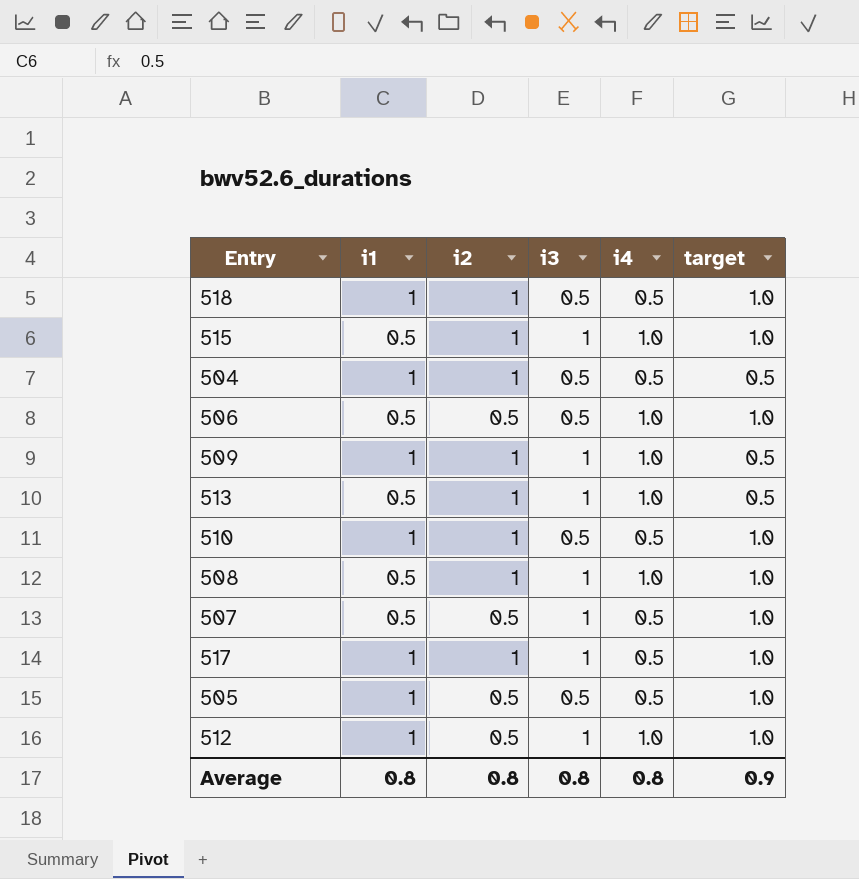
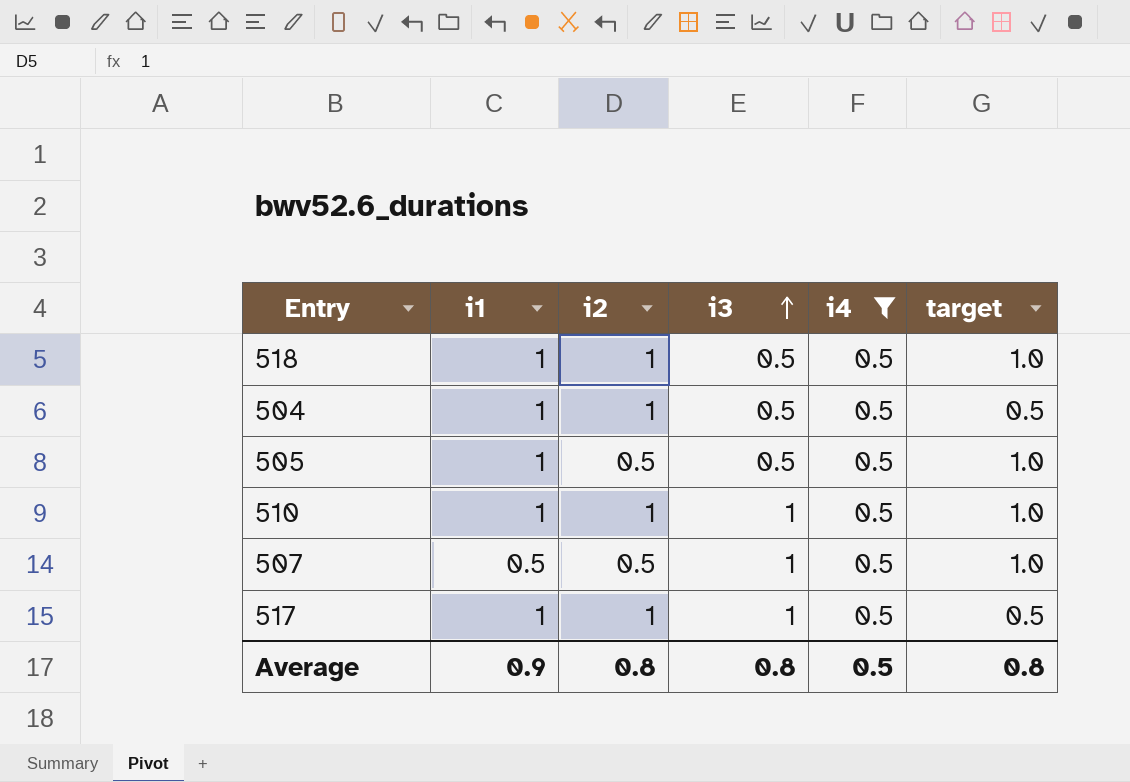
filter: none -> i4 = 0.5
row order: none -> i3 ascending
510 | i3: 0.5 -> 1
517 | target: 1.0 -> 0.5
Average | i1: 0.8 -> 0.9
Average | i4: 0.8 -> 0.5
Average | target: 0.9 -> 0.8

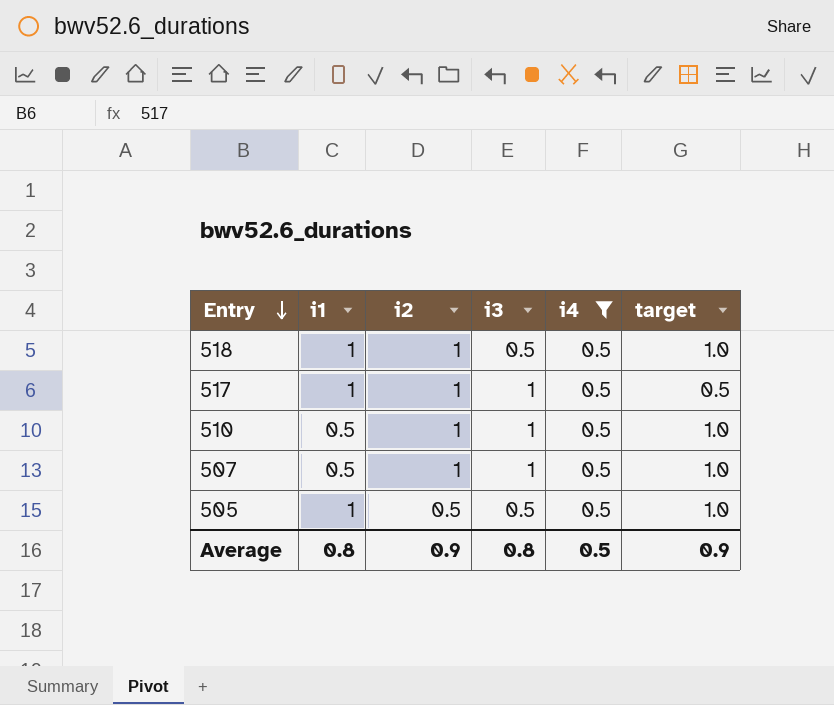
row order: i3 ascending -> Entry descending
row 504: 1 | 1 | 0.5 | 0.5 | 0.5 -> none
510 | i1: 1 -> 0.5
507 | i2: 0.5 -> 1
Average | i1: 0.9 -> 0.8
Average | i2: 0.8 -> 0.9
Average | target: 0.8 -> 0.9

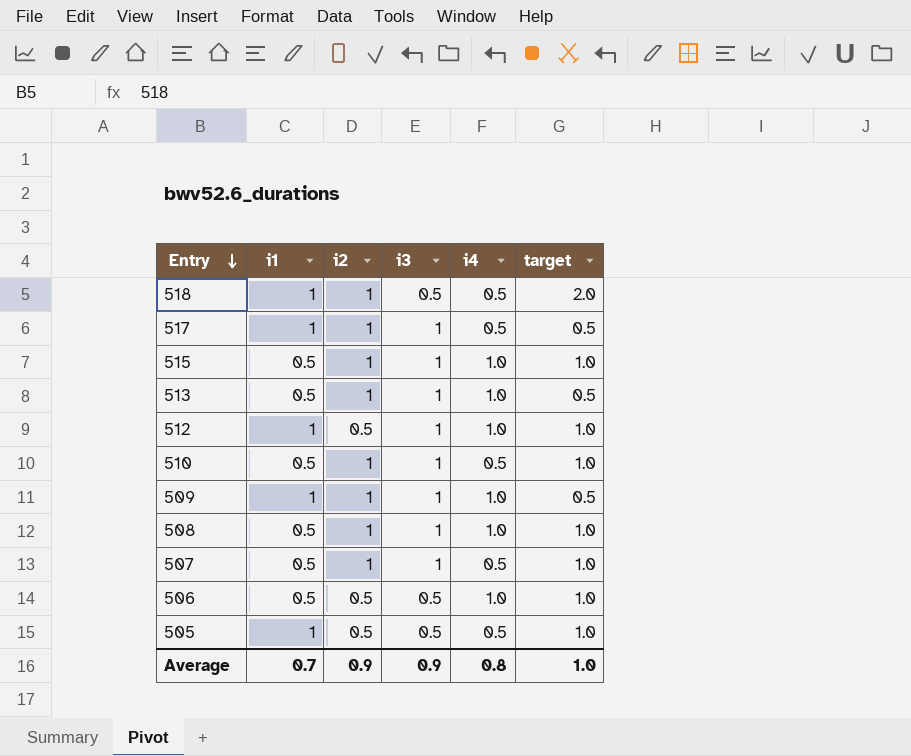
filter: i4 = 0.5 -> none
518 | target: 1.0 -> 2.0
Average | i1: 0.8 -> 0.7
Average | i3: 0.8 -> 0.9
Average | i4: 0.5 -> 0.8
Average | target: 0.9 -> 1.0

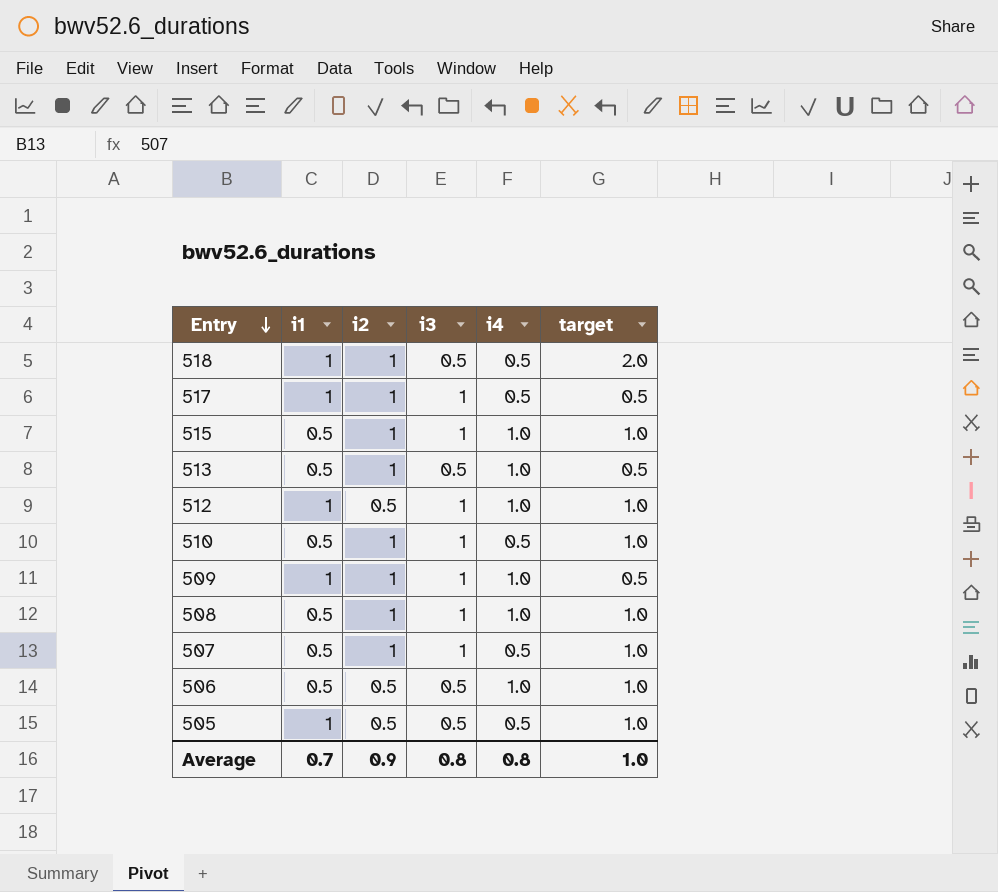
513 | i3: 1 -> 0.5
Average | i3: 0.9 -> 0.8

